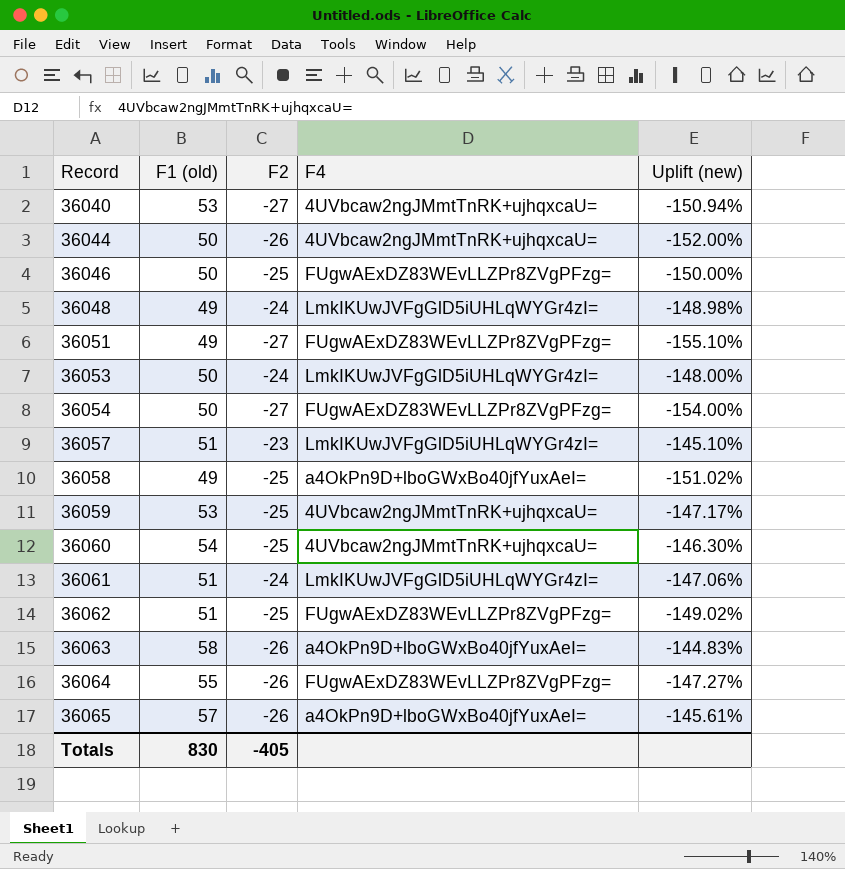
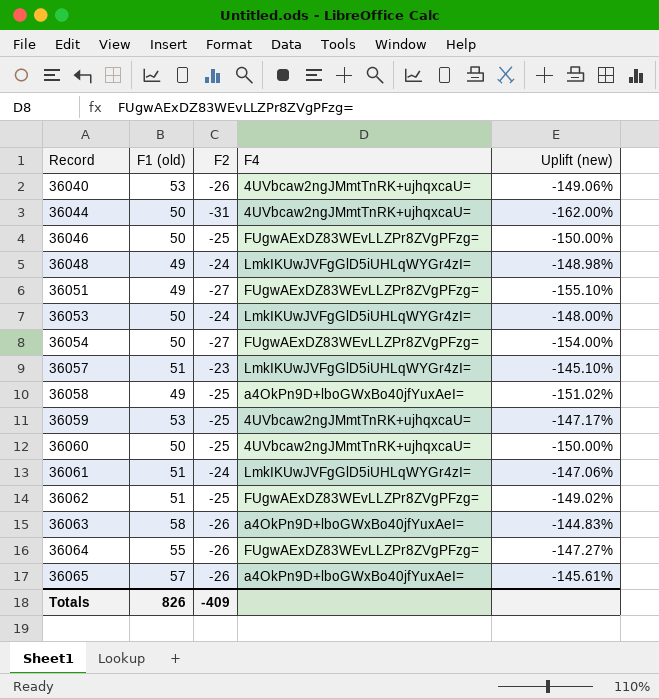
36040 | F2: -27 -> -26
36040 | Uplift (new): -150.94% -> -149.06%
36044 | F2: -26 -> -31
36044 | Uplift (new): -152.00% -> -162.00%
36060 | F1 (old): 54 -> 50
36060 | Uplift (new): -146.30% -> -150.00%
Totals | F1 (old): 830 -> 826
Totals | F2: -405 -> -409

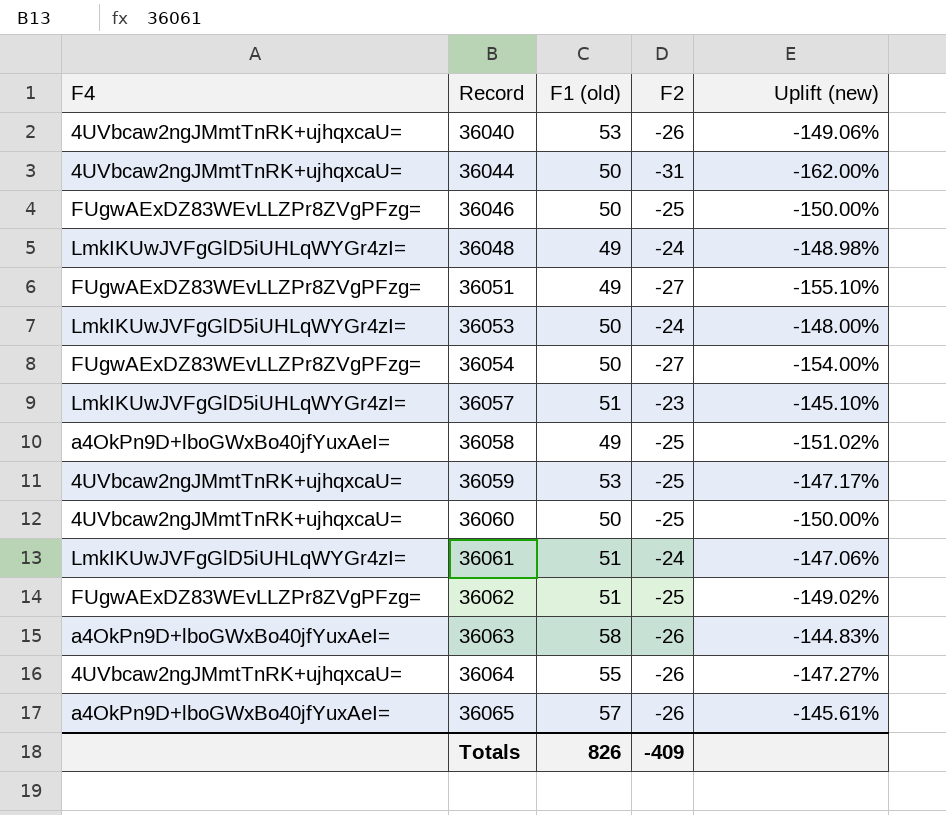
column F4 | position: 4 -> 1
36064 | F4: FUgwAExDZ83WEvLLZPr8ZVgPFzg= -> 4UVbcaw2ngJMmtTnRK+ujhqxcaU=

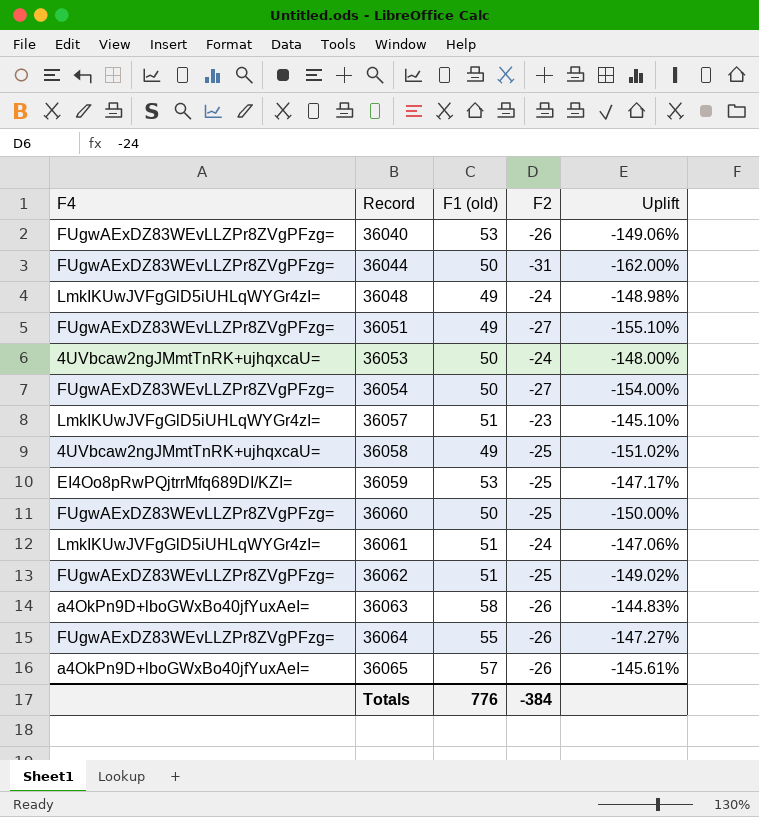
column name: Uplift (new) -> Uplift
row 36046: FUgwAExDZ83WEvLLZPr8ZVgPFzg= | 50 | -25 | -150.00% -> none
36040 | F4: 4UVbcaw2ngJMmtTnRK+ujhqxcaU= -> FUgwAExDZ83WEvLLZPr8ZVgPFzg=
36044 | F4: 4UVbcaw2ngJMmtTnRK+ujhqxcaU= -> FUgwAExDZ83WEvLLZPr8ZVgPFzg=
36053 | F4: LmkIKUwJVFgGlD5iUHLqWYGr4zI= -> 4UVbcaw2ngJMmtTnRK+ujhqxcaU=
36058 | F4: a4OkPn9D+lboGWxBo40jfYuxAeI= -> 4UVbcaw2ngJMmtTnRK+ujhqxcaU=
36059 | F4: 4UVbcaw2ngJMmtTnRK+ujhqxcaU= -> EI4Oo8pRwPQjtrrMfq689DI/KZI=
36060 | F4: 4UVbcaw2ngJMmtTnRK+ujhqxcaU= -> FUgwAExDZ83WEvLLZPr8ZVgPFzg=
36064 | F4: 4UVbcaw2ngJMmtTnRK+ujhqxcaU= -> FUgwAExDZ83WEvLLZPr8ZVgPFzg=
Totals | F1 (old): 826 -> 776
Totals | F2: -409 -> -384

